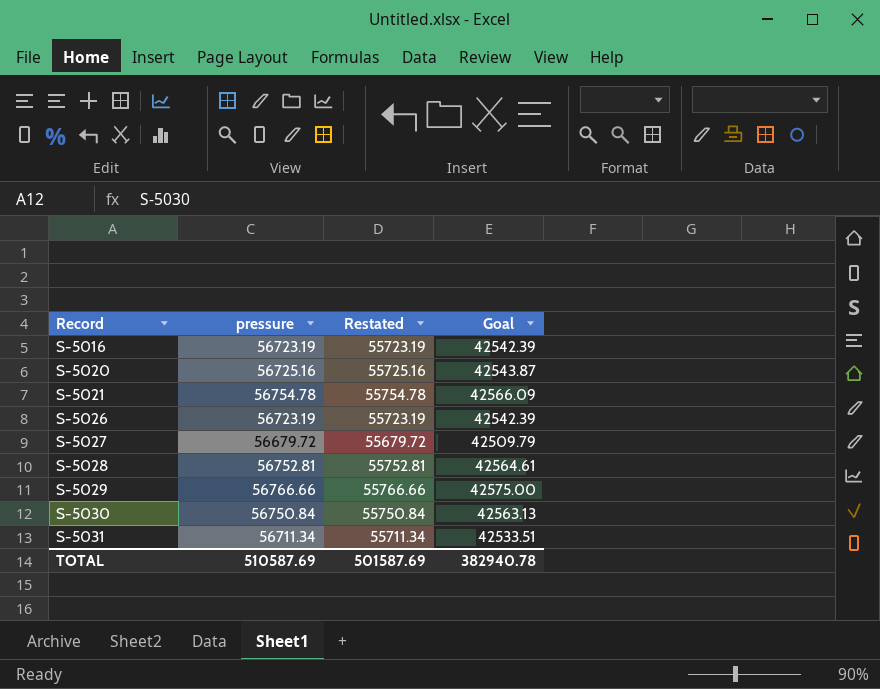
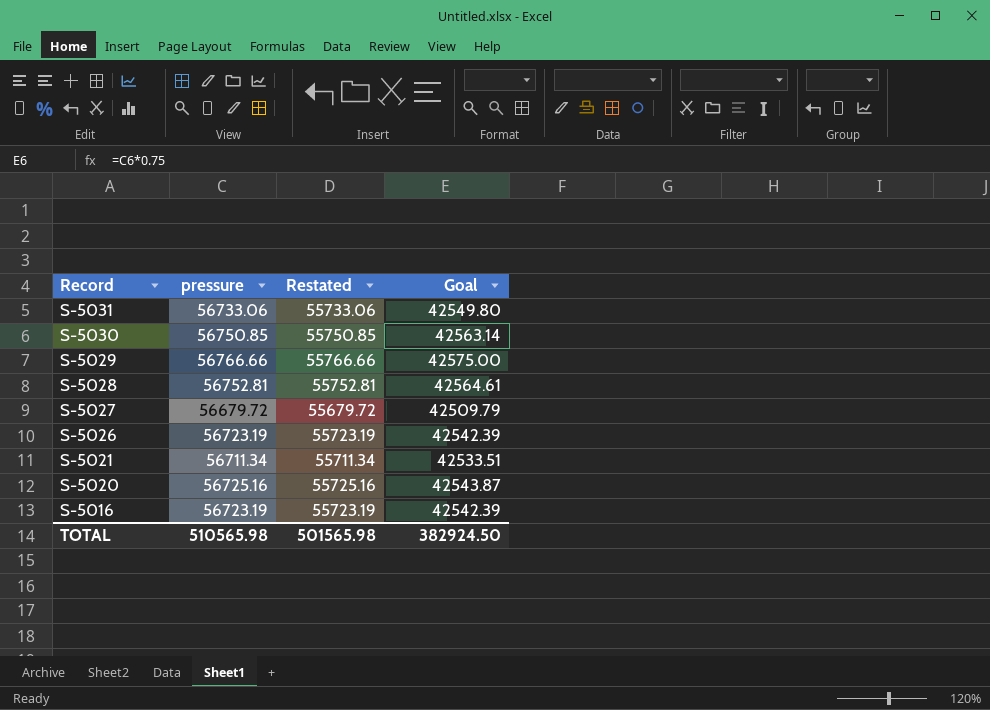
row order: Record ascending -> Record descending
S-5031 | pressure: 56711.34 -> 56733.06
S-5031 | Restated: 55711.34 -> 55733.06
S-5031 | Goal: 42533.51 -> 42549.80
S-5030 | pressure: 56750.84 -> 56750.85
S-5030 | Restated: 55750.84 -> 55750.85
S-5030 | Goal: 42563.13 -> 42563.14
S-5021 | pressure: 56754.78 -> 56711.34
S-5021 | Restated: 55754.78 -> 55711.34
S-5021 | Goal: 42566.09 -> 42533.51
TOTAL | pressure: 510587.69 -> 510565.98
TOTAL | Restated: 501587.69 -> 501565.98
TOTAL | Goal: 382940.78 -> 382924.50

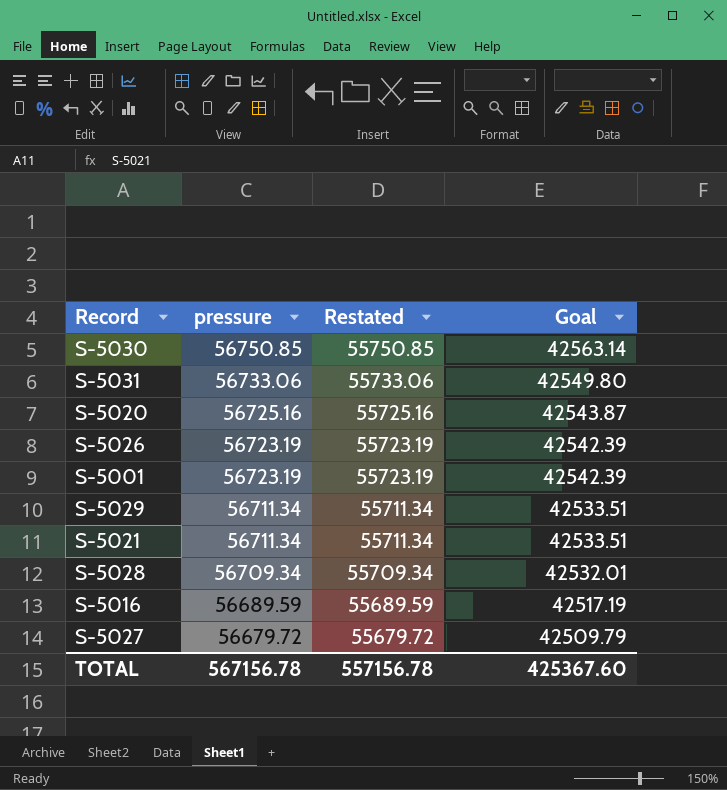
row order: Record descending -> pressure descending
row S-5001: none -> 56723.19 | 55723.19 | 42542.39
S-5029 | pressure: 56766.66 -> 56711.34
S-5029 | Restated: 55766.66 -> 55711.34
S-5029 | Goal: 42575.00 -> 42533.51
S-5028 | pressure: 56752.81 -> 56709.34
S-5028 | Restated: 55752.81 -> 55709.34
S-5028 | Goal: 42564.61 -> 42532.01
S-5016 | pressure: 56723.19 -> 56689.59
S-5016 | Restated: 55723.19 -> 55689.59
S-5016 | Goal: 42542.39 -> 42517.19
TOTAL | pressure: 510565.98 -> 567156.78
TOTAL | Restated: 501565.98 -> 557156.78
TOTAL | Goal: 382924.50 -> 425367.60

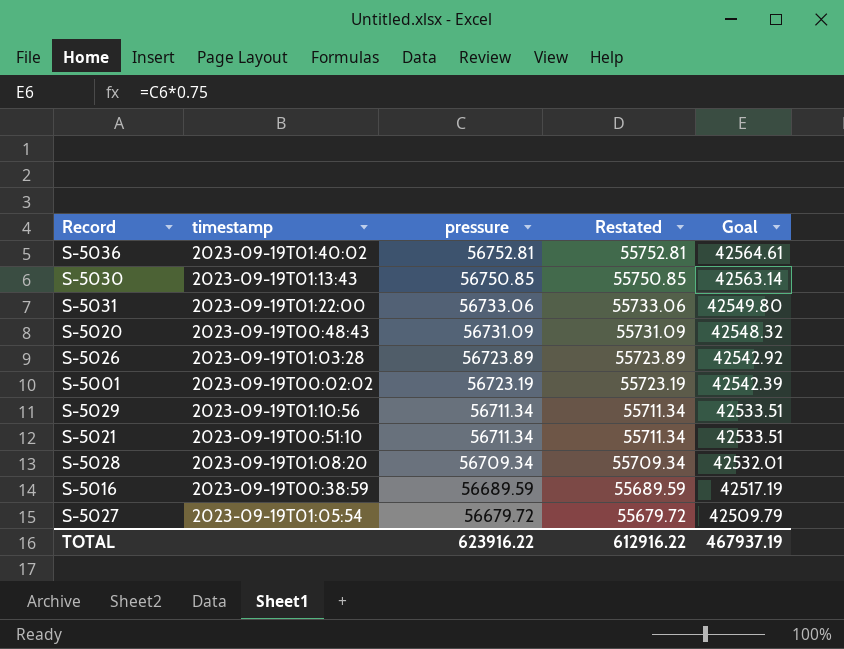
column timestamp | position: none -> 2
row S-5036: none -> 2023-09-19T01:40:02 | 56752.81 | 55752.81 | 42564.61
S-5020 | pressure: 56725.16 -> 56731.09
S-5020 | Restated: 55725.16 -> 55731.09
S-5020 | Goal: 42543.87 -> 42548.32
S-5026 | pressure: 56723.19 -> 56723.89
S-5026 | Restated: 55723.19 -> 55723.89
S-5026 | Goal: 42542.39 -> 42542.92
TOTAL | pressure: 567156.78 -> 623916.22
TOTAL | Restated: 557156.78 -> 612916.22
TOTAL | Goal: 425367.60 -> 467937.19

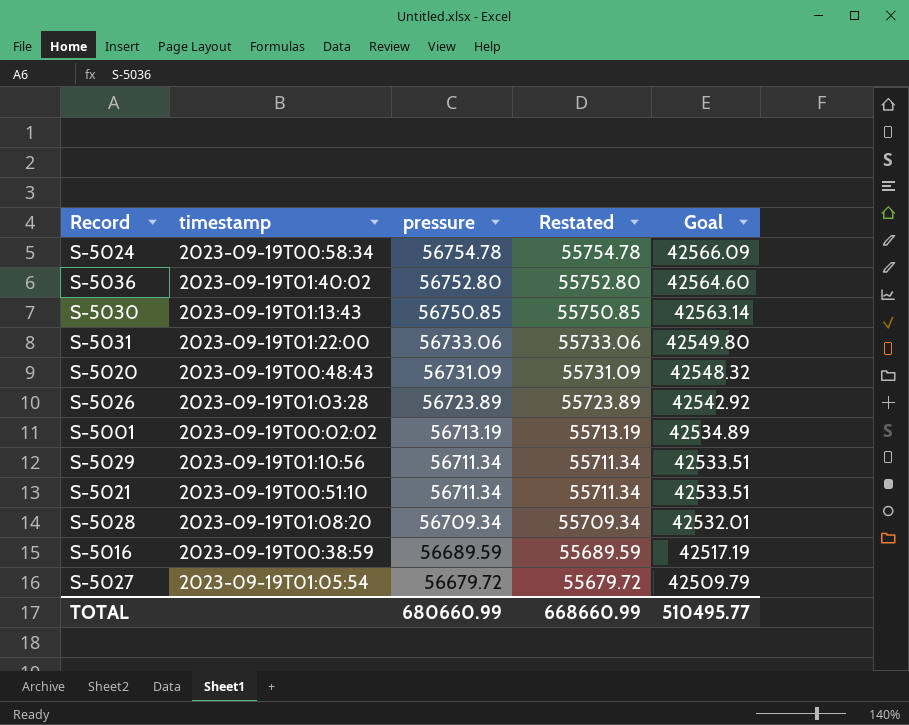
row S-5024: none -> 2023-09-19T00:58:34 | 56754.78 | 55754.78 | 42566.09
S-5036 | pressure: 56752.81 -> 56752.80
S-5036 | Restated: 55752.81 -> 55752.80
S-5036 | Goal: 42564.61 -> 42564.60
S-5001 | pressure: 56723.19 -> 56713.19
S-5001 | Restated: 55723.19 -> 55713.19
S-5001 | Goal: 42542.39 -> 42534.89
TOTAL | pressure: 623916.22 -> 680660.99
TOTAL | Restated: 612916.22 -> 668660.99
TOTAL | Goal: 467937.19 -> 510495.77

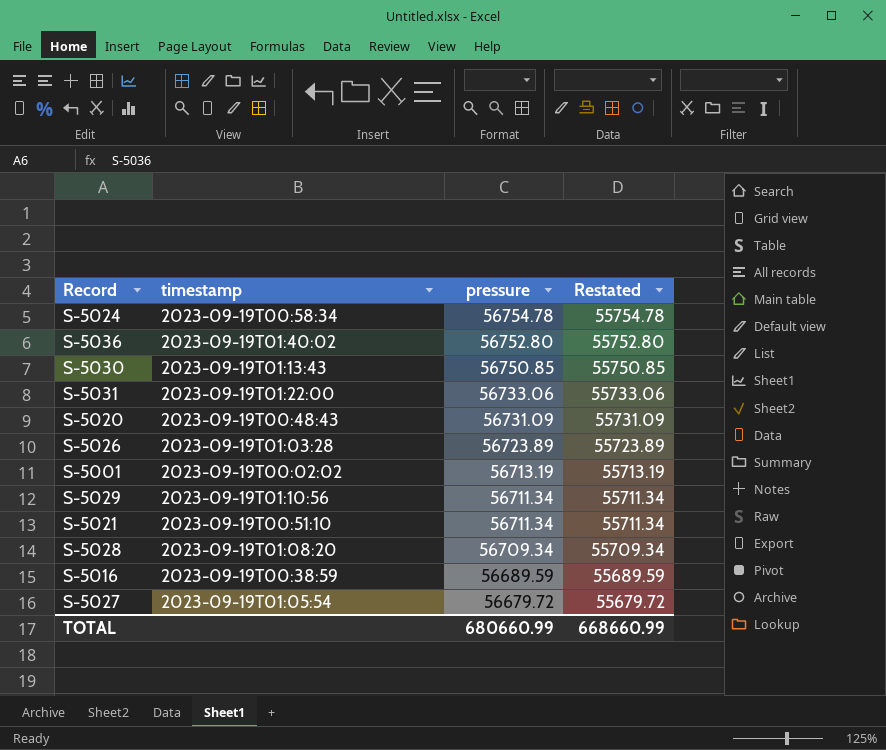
column Goal | formula: [pressure] * 0.75 -> none

